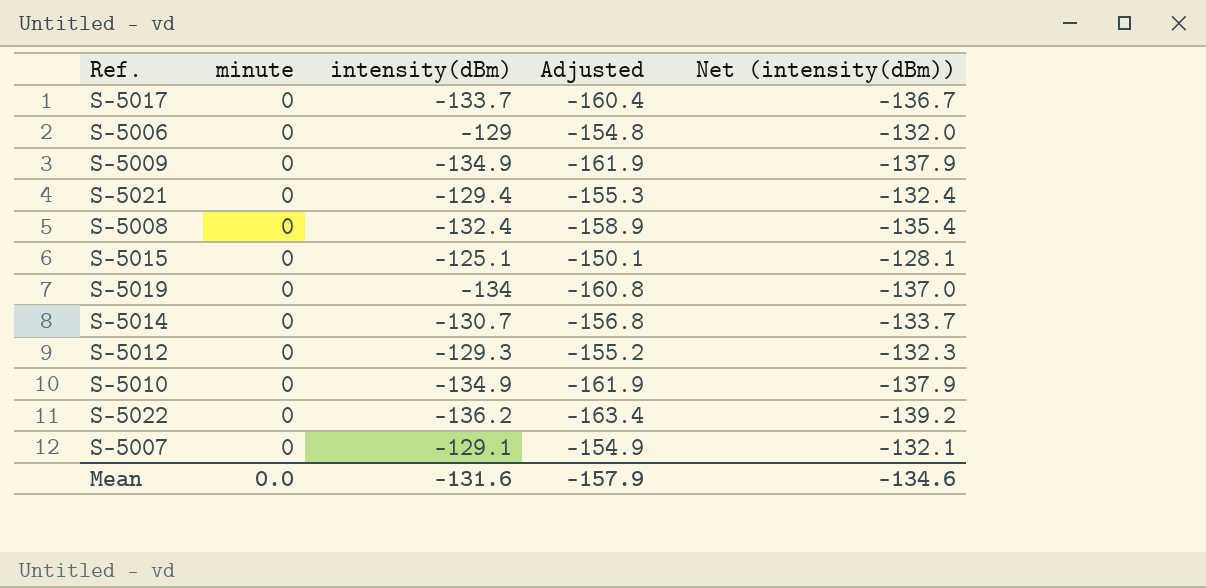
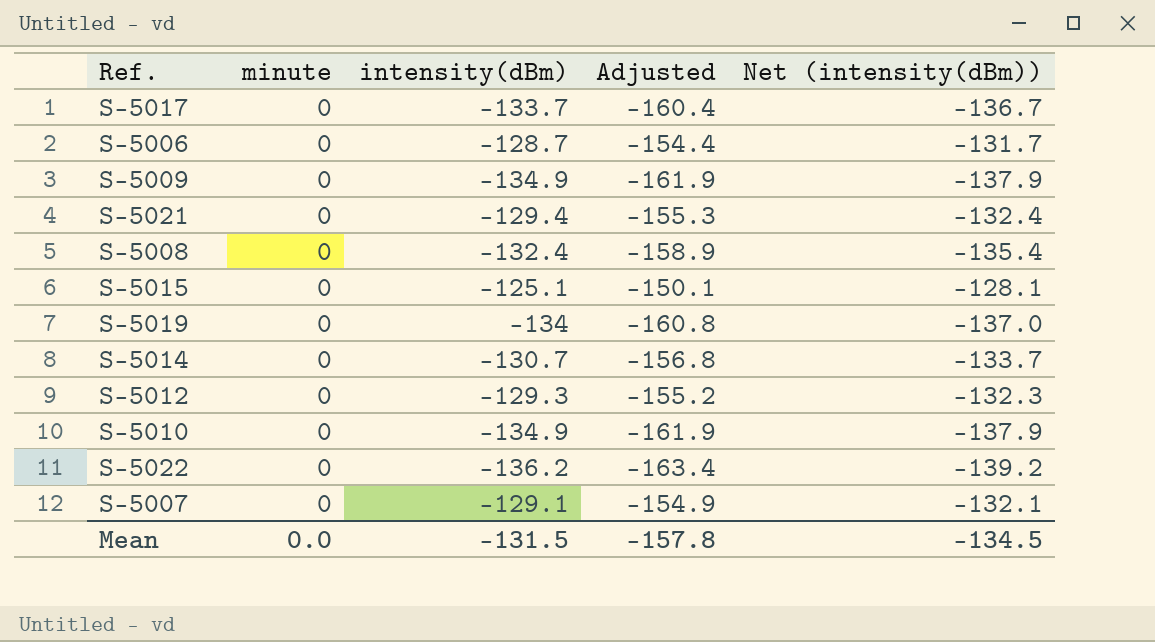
S-5006 | intensity(dBm): -129 -> -128.7
S-5006 | Adjusted: -154.8 -> -154.4
S-5006 | Net (intensity(dBm)): -132.0 -> -131.7
Mean | intensity(dBm): -131.6 -> -131.5
Mean | Adjusted: -157.9 -> -157.8
Mean | Net (intensity(dBm)): -134.6 -> -134.5

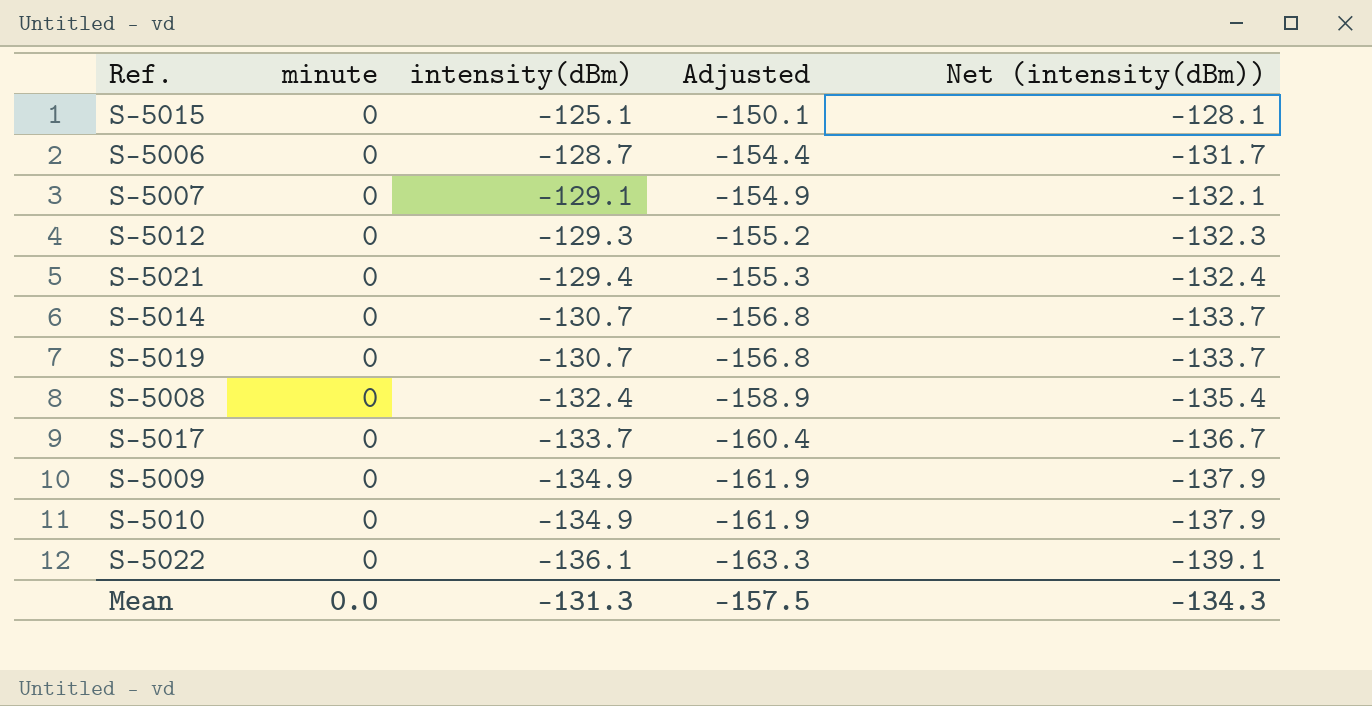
row order: none -> intensity(dBm) descending
S-5019 | intensity(dBm): -134 -> -130.7
S-5019 | Adjusted: -160.8 -> -156.8
S-5019 | Net (intensity(dBm)): -137.0 -> -133.7
S-5022 | intensity(dBm): -136.2 -> -136.1
S-5022 | Adjusted: -163.4 -> -163.3
S-5022 | Net (intensity(dBm)): -139.2 -> -139.1
Mean | intensity(dBm): -131.5 -> -131.3
Mean | Adjusted: -157.8 -> -157.5
Mean | Net (intensity(dBm)): -134.5 -> -134.3

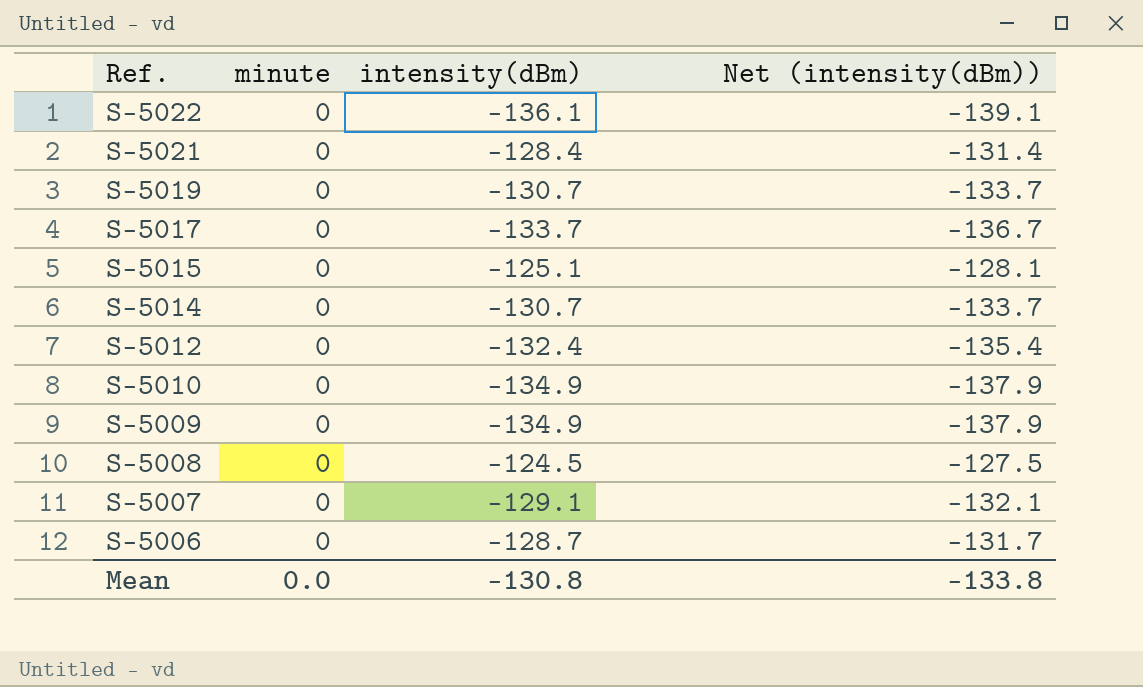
row order: intensity(dBm) descending -> Ref. descending
column Adjusted | formula: [intensity(dBm)] * 1.2 -> none
S-5021 | intensity(dBm): -129.4 -> -128.4
S-5021 | Net (intensity(dBm)): -132.4 -> -131.4
S-5012 | intensity(dBm): -129.3 -> -132.4
S-5012 | Net (intensity(dBm)): -132.3 -> -135.4
S-5008 | intensity(dBm): -132.4 -> -124.5
S-5008 | Net (intensity(dBm)): -135.4 -> -127.5
Mean | intensity(dBm): -131.3 -> -130.8
Mean | Net (intensity(dBm)): -134.3 -> -133.8

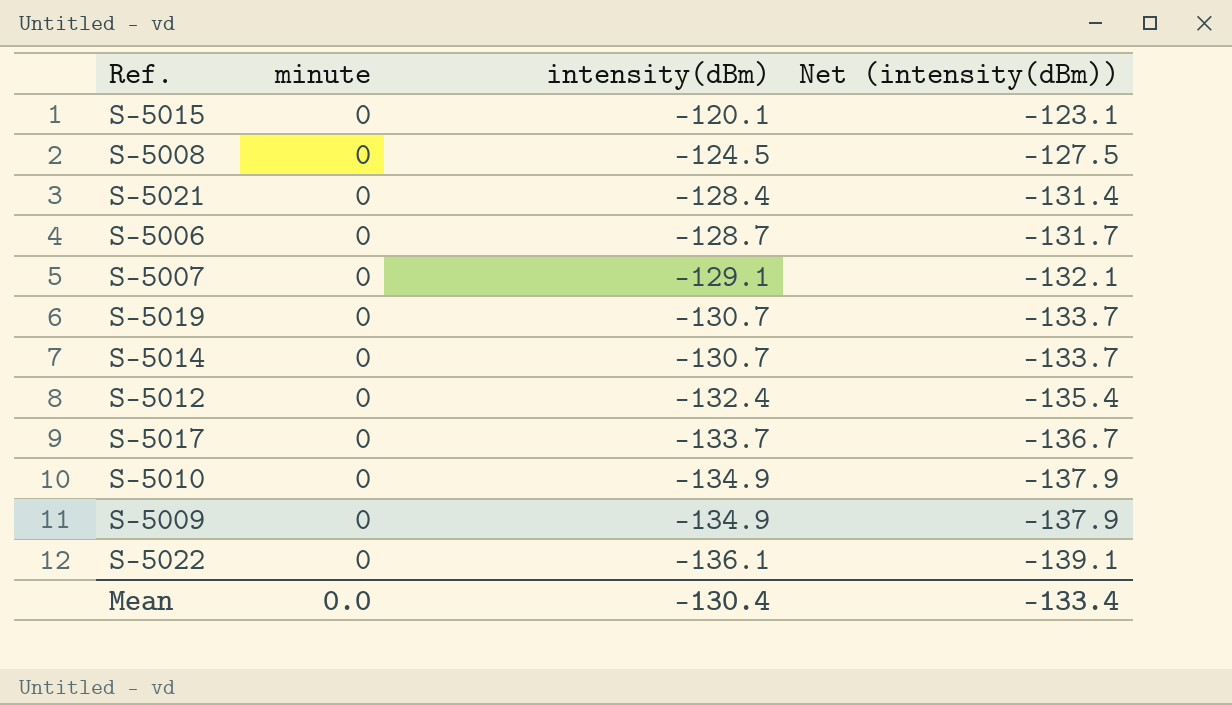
row order: Ref. descending -> intensity(dBm) descending
S-5015 | intensity(dBm): -125.1 -> -120.1
S-5015 | Net (intensity(dBm)): -128.1 -> -123.1
Mean | intensity(dBm): -130.8 -> -130.4
Mean | Net (intensity(dBm)): -133.8 -> -133.4

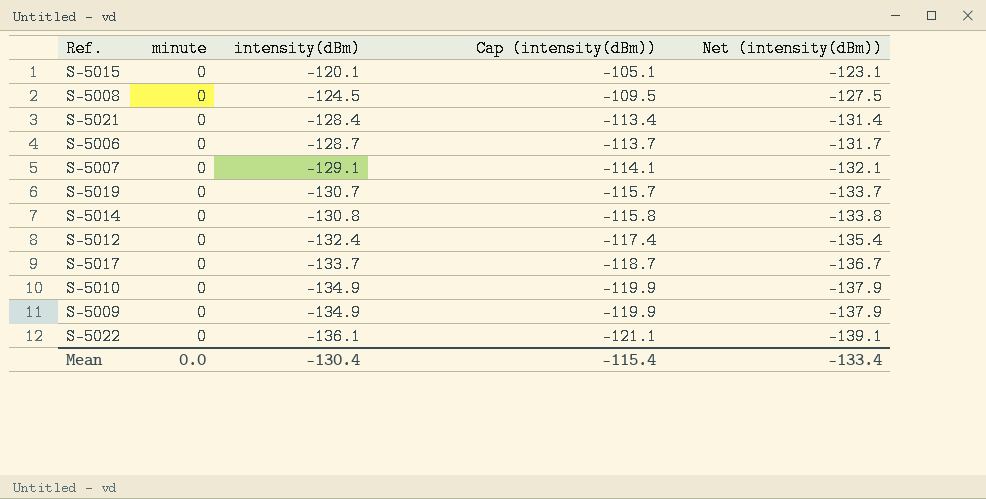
column Cap (intensity(dBm)) | formula: none -> [intensity(dBm)] + 15
S-5014 | intensity(dBm): -130.7 -> -130.8
S-5014 | Net (intensity(dBm)): -133.7 -> -133.8

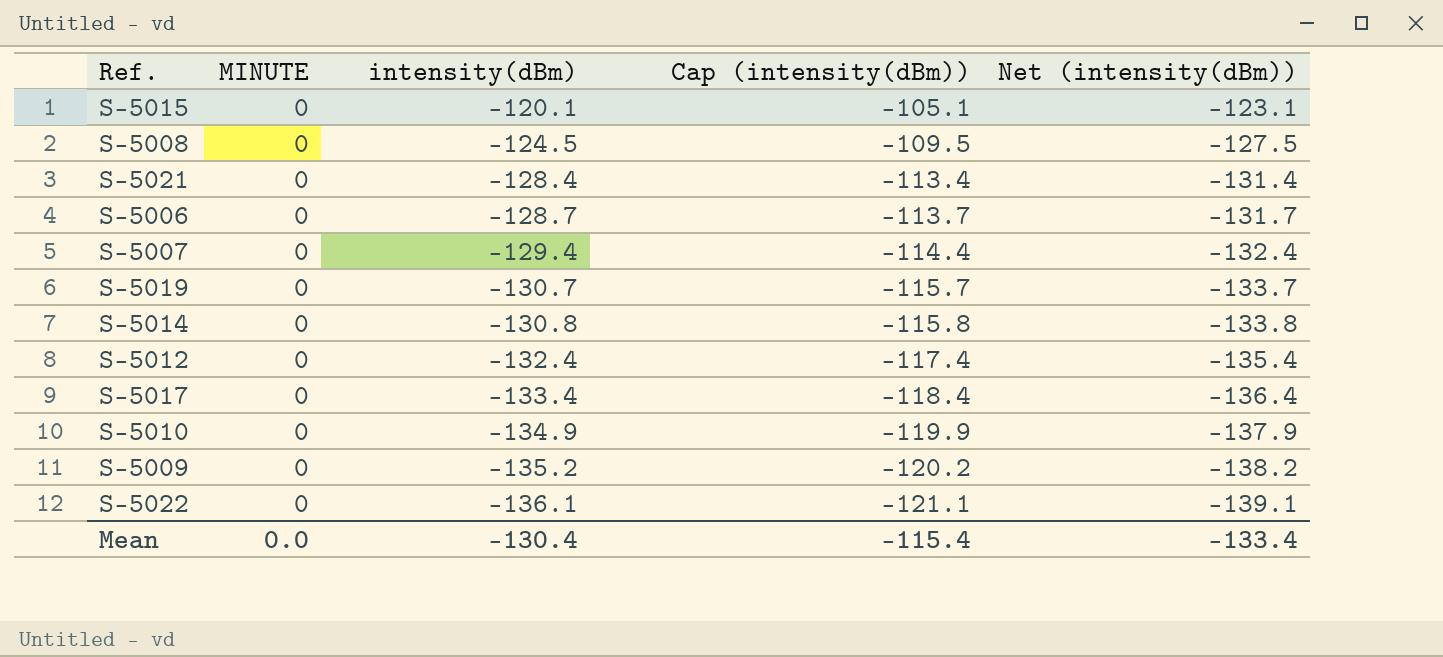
column name: minute -> MINUTE
S-5007 | intensity(dBm): -129.1 -> -129.4
S-5007 | Cap (intensity(dBm)): -114.1 -> -114.4
S-5007 | Net (intensity(dBm)): -132.1 -> -132.4
S-5017 | intensity(dBm): -133.7 -> -133.4
S-5017 | Cap (intensity(dBm)): -118.7 -> -118.4
S-5017 | Net (intensity(dBm)): -136.7 -> -136.4
S-5009 | intensity(dBm): -134.9 -> -135.2
S-5009 | Cap (intensity(dBm)): -119.9 -> -120.2
S-5009 | Net (intensity(dBm)): -137.9 -> -138.2

